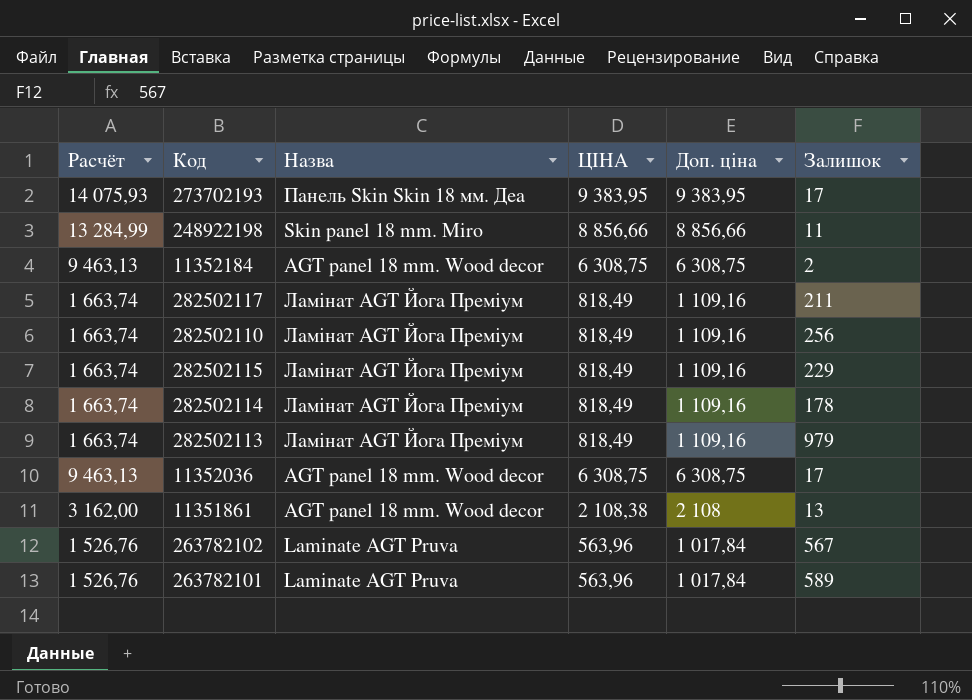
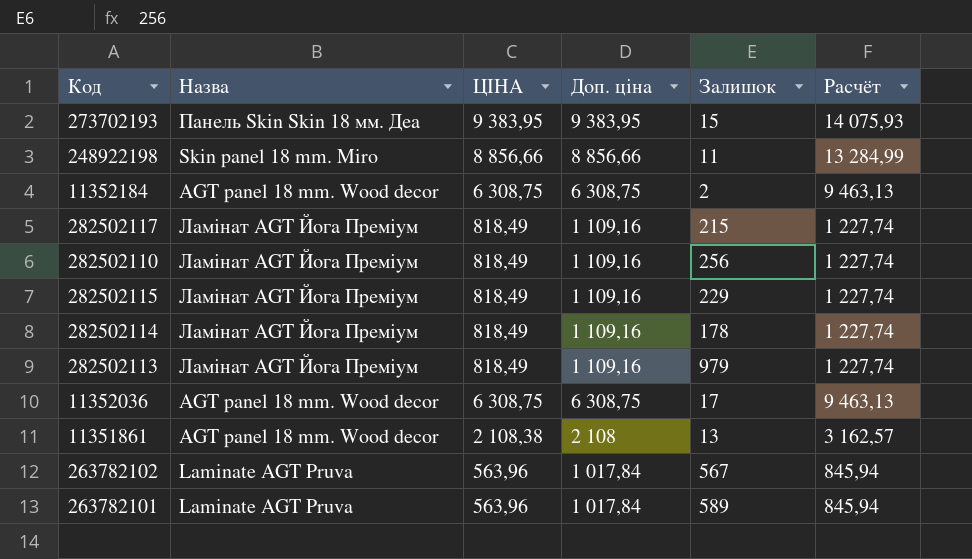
column Расчёт | formula: [Доп. ціна] * 1,5 -> [ЦІНА] * 1,5
column Расчёт | position: 1 -> 6
273702193 | Залишок: 17 -> 15
282502117 | Залишок: 211 -> 215

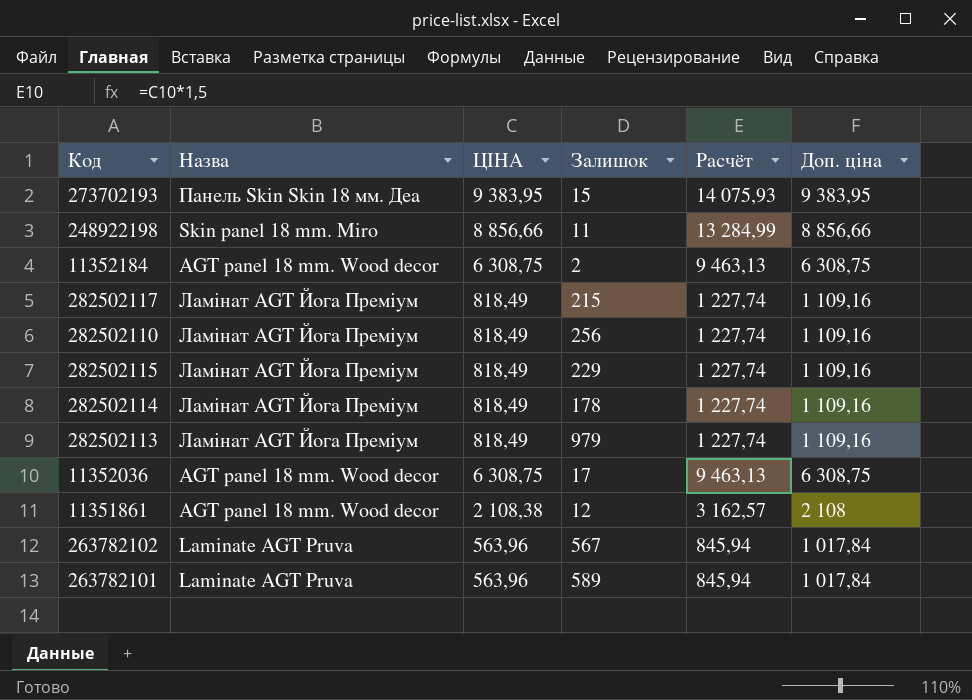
column Доп. ціна | position: 4 -> 6
11351861 | Залишок: 13 -> 12

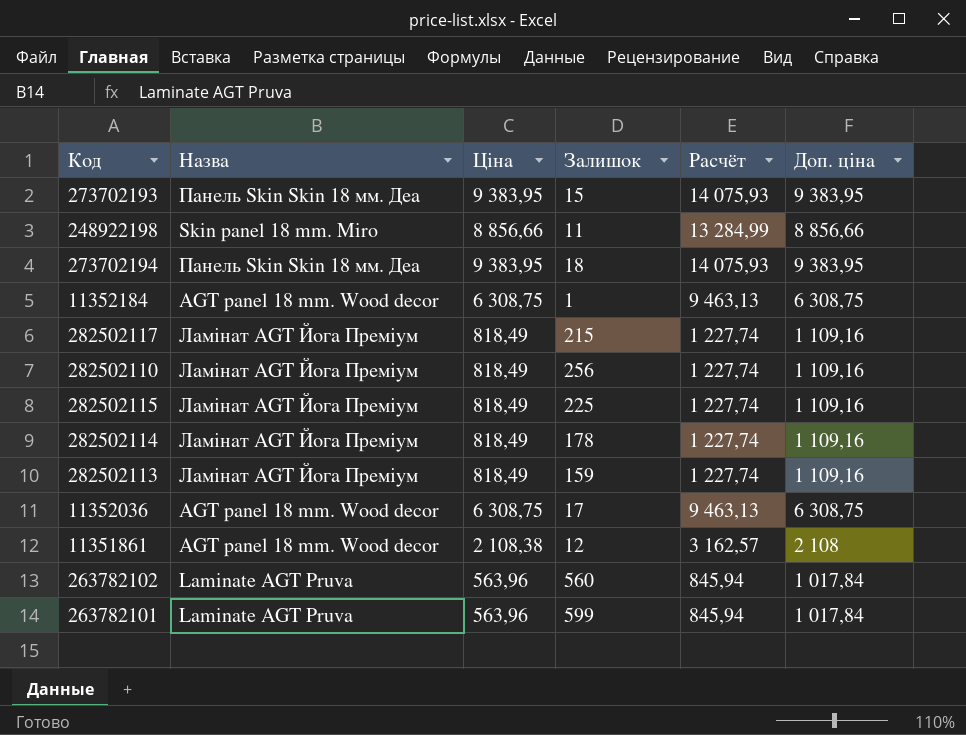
column name: ЦІНА -> Ціна
row 273702194: none -> Панель Skin Skin 18 мм. Деа | 9 383,95 | 18 | 14 075,93 | 9 383,95
11352184 | Залишок: 2 -> 1
282502115 | Залишок: 229 -> 225
282502113 | Залишок: 979 -> 159
263782102 | Залишок: 567 -> 560
263782101 | Залишок: 589 -> 599

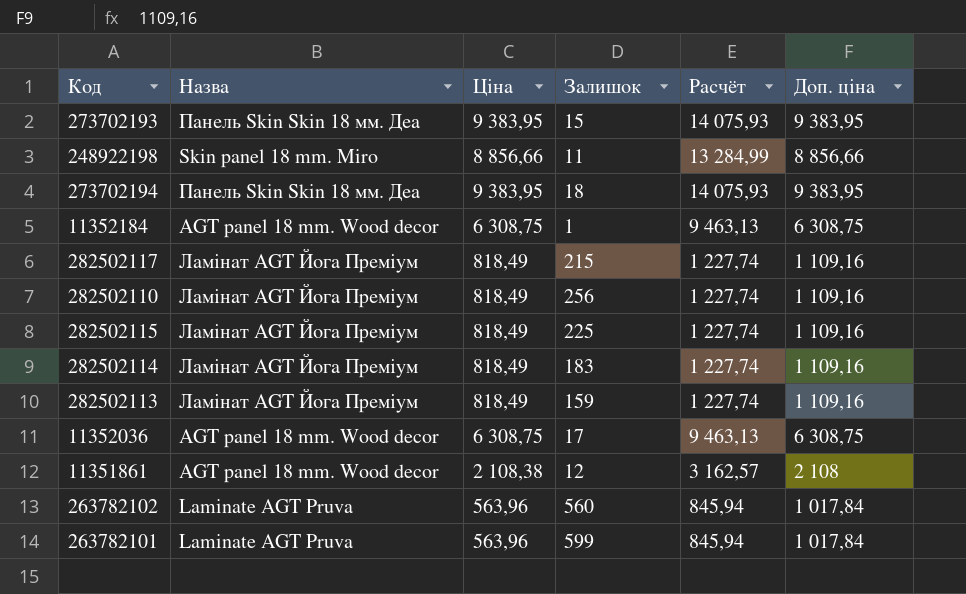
282502114 | Залишок: 178 -> 183

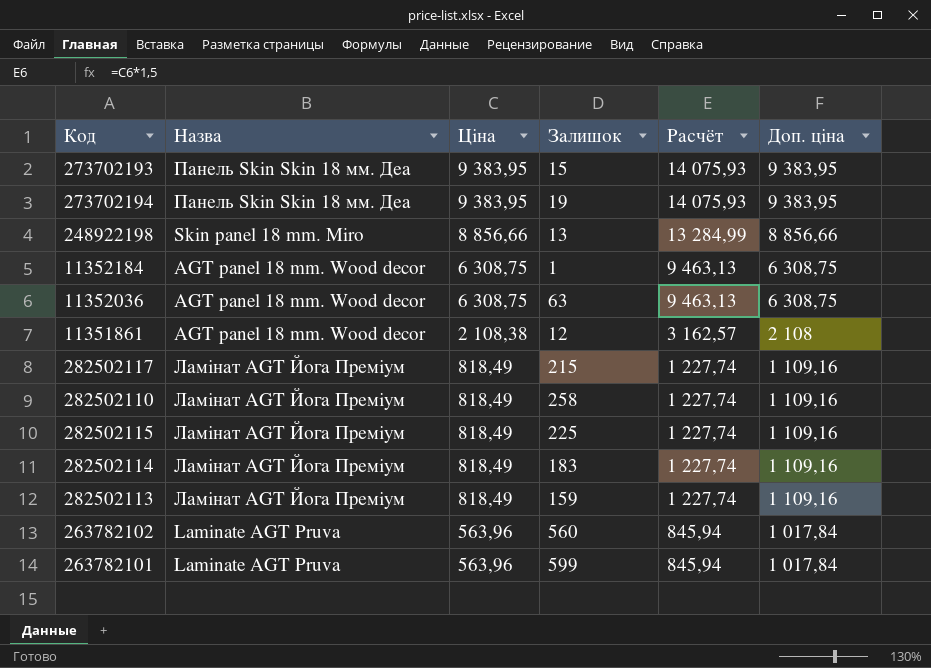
row order: none -> Ціна descending
273702194 | Залишок: 18 -> 19
248922198 | Залишок: 11 -> 13
11352036 | Залишок: 17 -> 63
282502110 | Залишок: 256 -> 258

